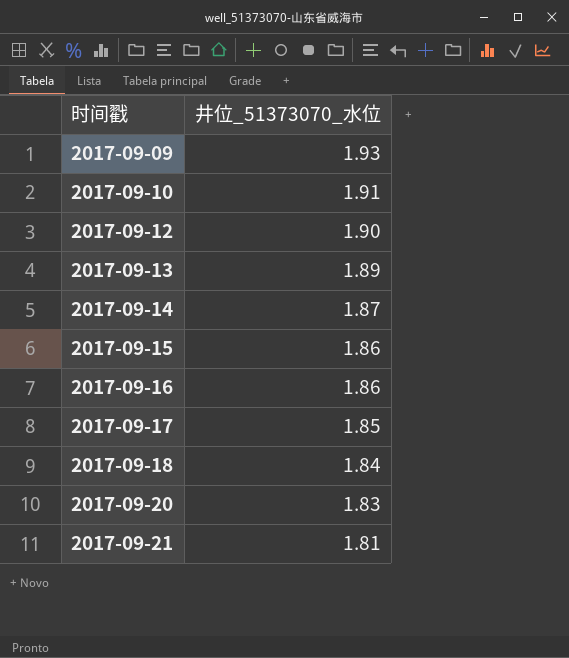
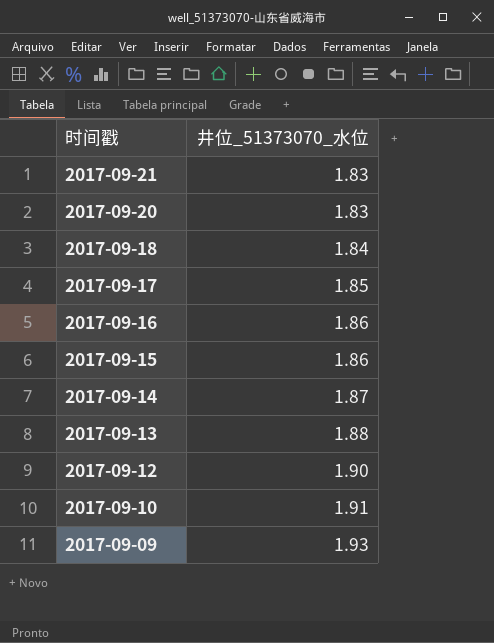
row order: 时间戳 ascending -> 时间戳 descending
2017-09-21 | 井位_51373070_水位: 1.81 -> 1.83
2017-09-13 | 井位_51373070_水位: 1.89 -> 1.88

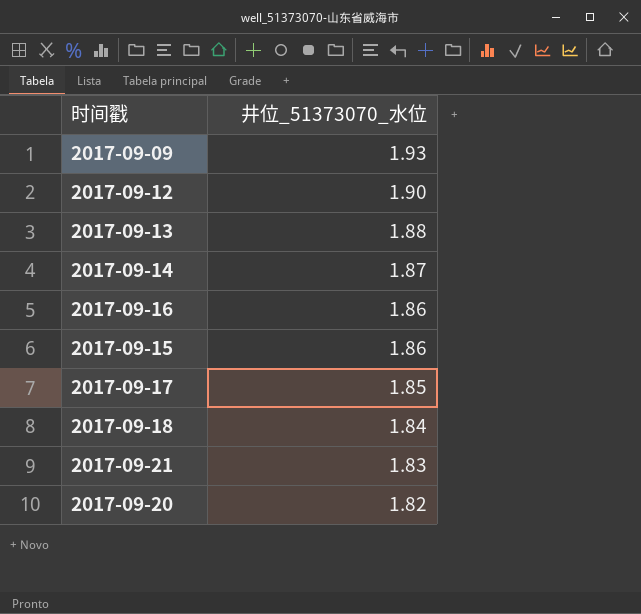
row order: 时间戳 descending -> 井位_51373070_水位 descending
row 2017-09-10: 1.91 -> none
2017-09-20 | 井位_51373070_水位: 1.83 -> 1.82

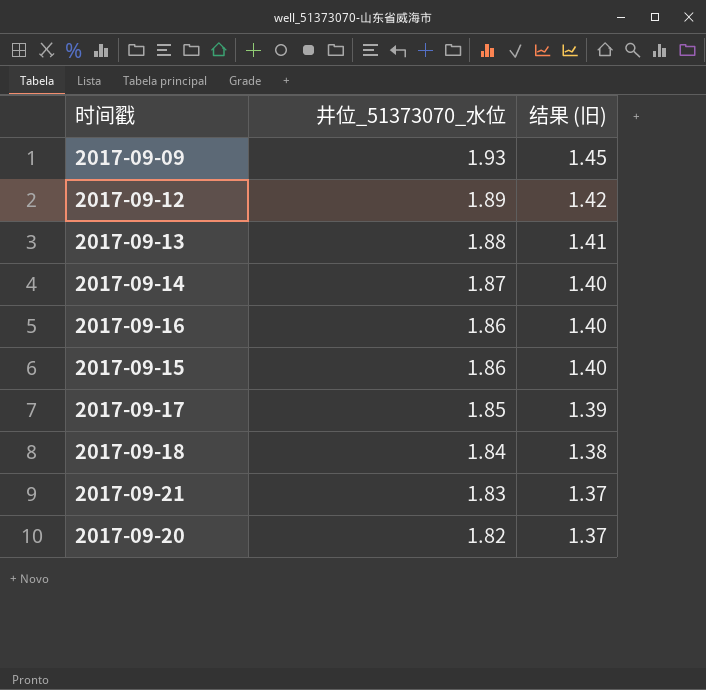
column 结果 (旧) | formula: none -> [井位_51373070_水位] * 0.75
2017-09-12 | 井位_51373070_水位: 1.90 -> 1.89

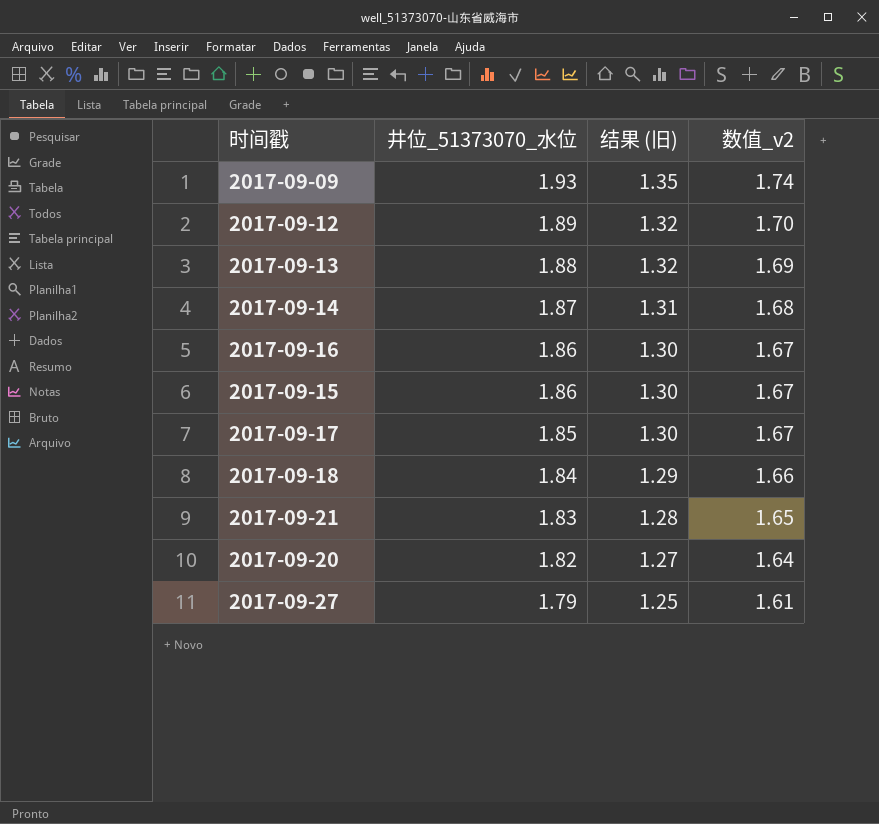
column 结果 (旧) | formula: [井位_51373070_水位] * 0.75 -> [井位_51373070_水位] * 0.7
column 数值_v2 | formula: none -> [井位_51373070_水位] * 0.9
row 2017-09-27: none -> 1.79 | 1.25 | 1.61

